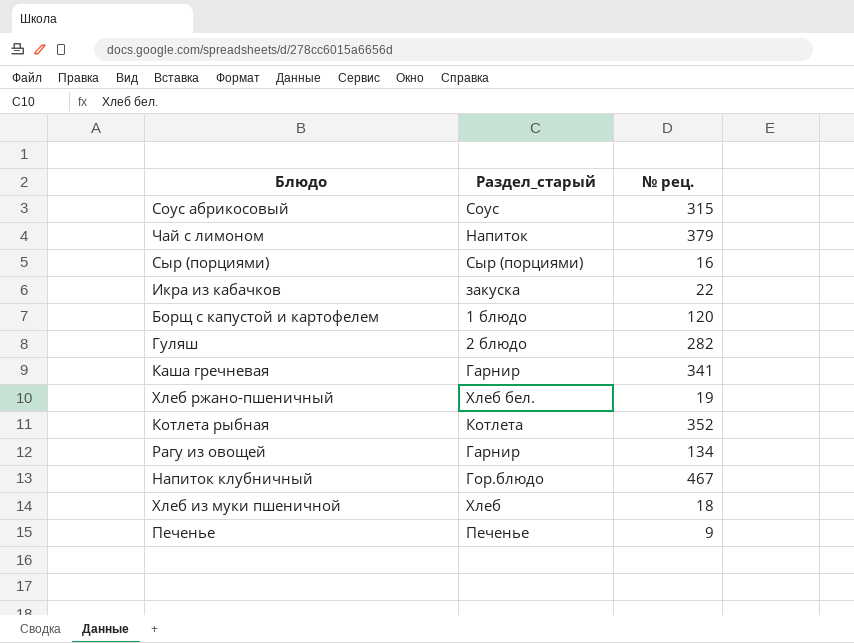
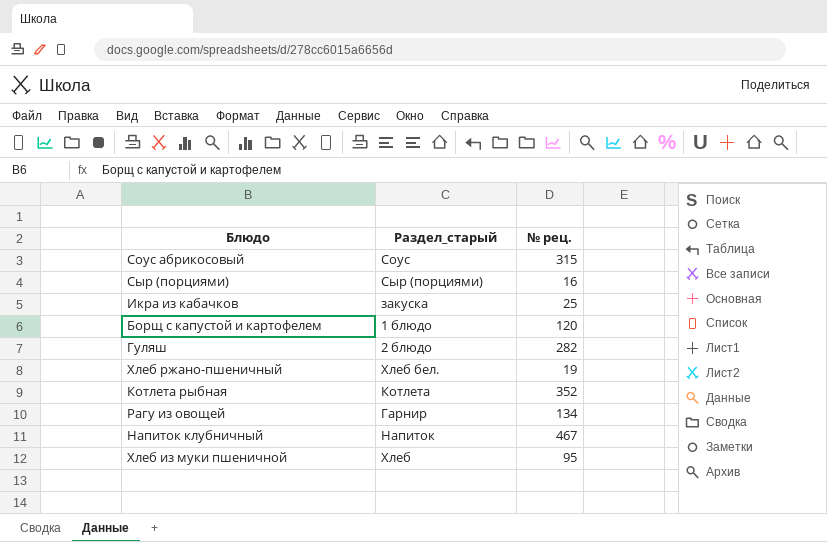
row Чай с лимоном: Напиток | 379 -> none
row Каша гречневая: Гарнир | 341 -> none
row Печенье: Печенье | 9 -> none
Икра из кабачков | № рец.: 22 -> 25
Напиток клубничный | Раздел_старый: Гор.блюдо -> Напиток
Хлеб из муки пшеничной | № рец.: 18 -> 95

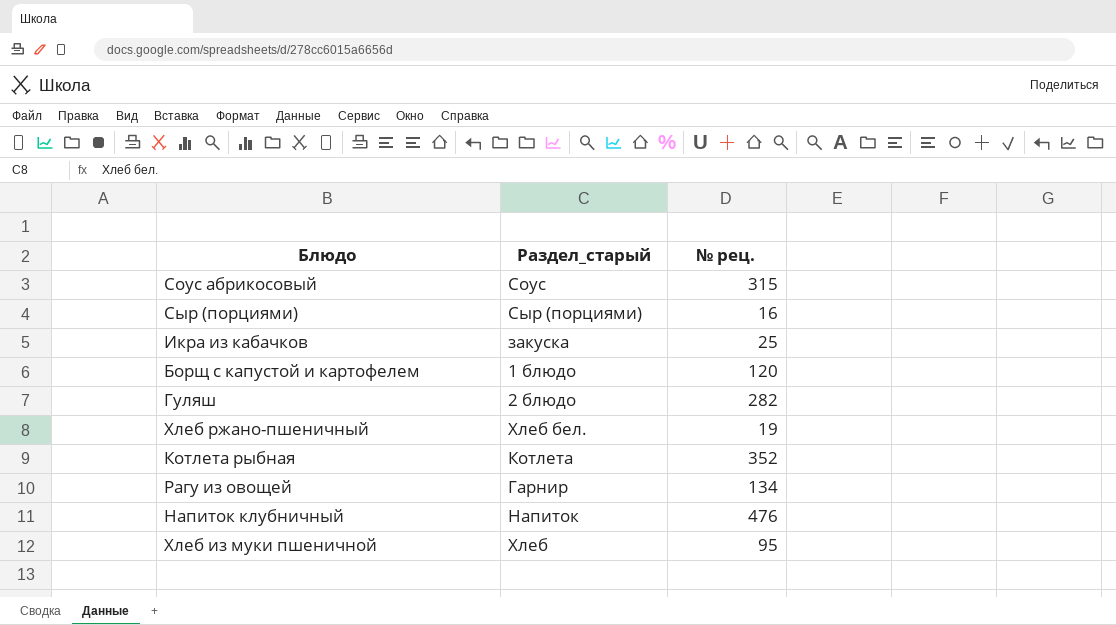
Напиток клубничный | № рец.: 467 -> 476

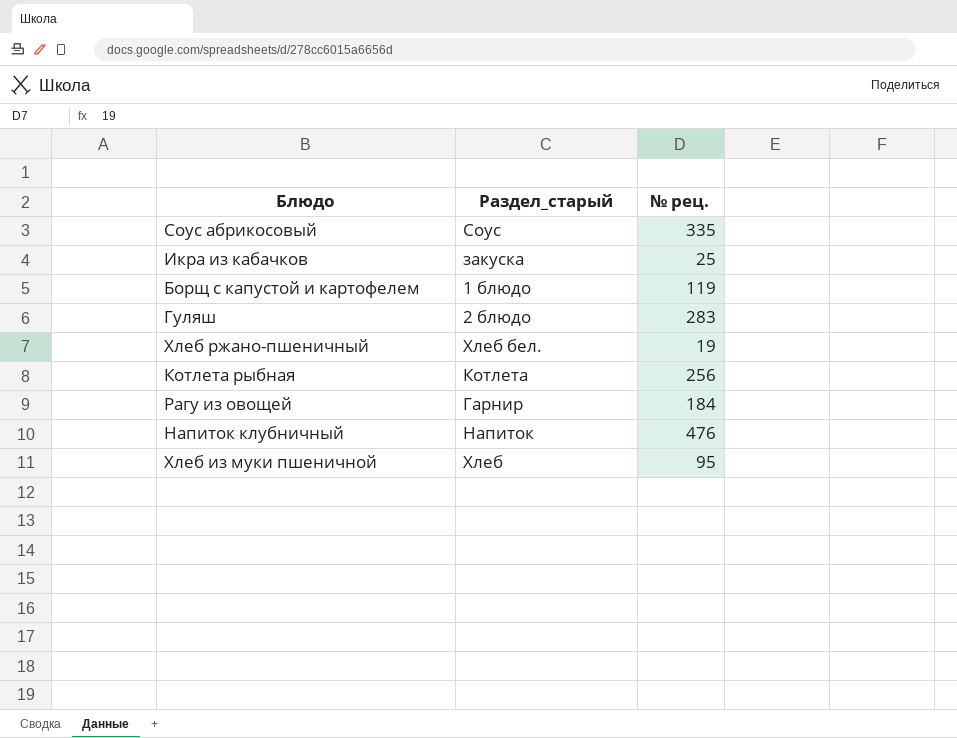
row Сыр (порциями): Сыр (порциями) | 16 -> none
Соус абрикосовый | № рец.: 315 -> 335
Борщ с капустой и картофелем | № рец.: 120 -> 119
Гуляш | № рец.: 282 -> 283
Котлета рыбная | № рец.: 352 -> 256
Рагу из овощей | № рец.: 134 -> 184

